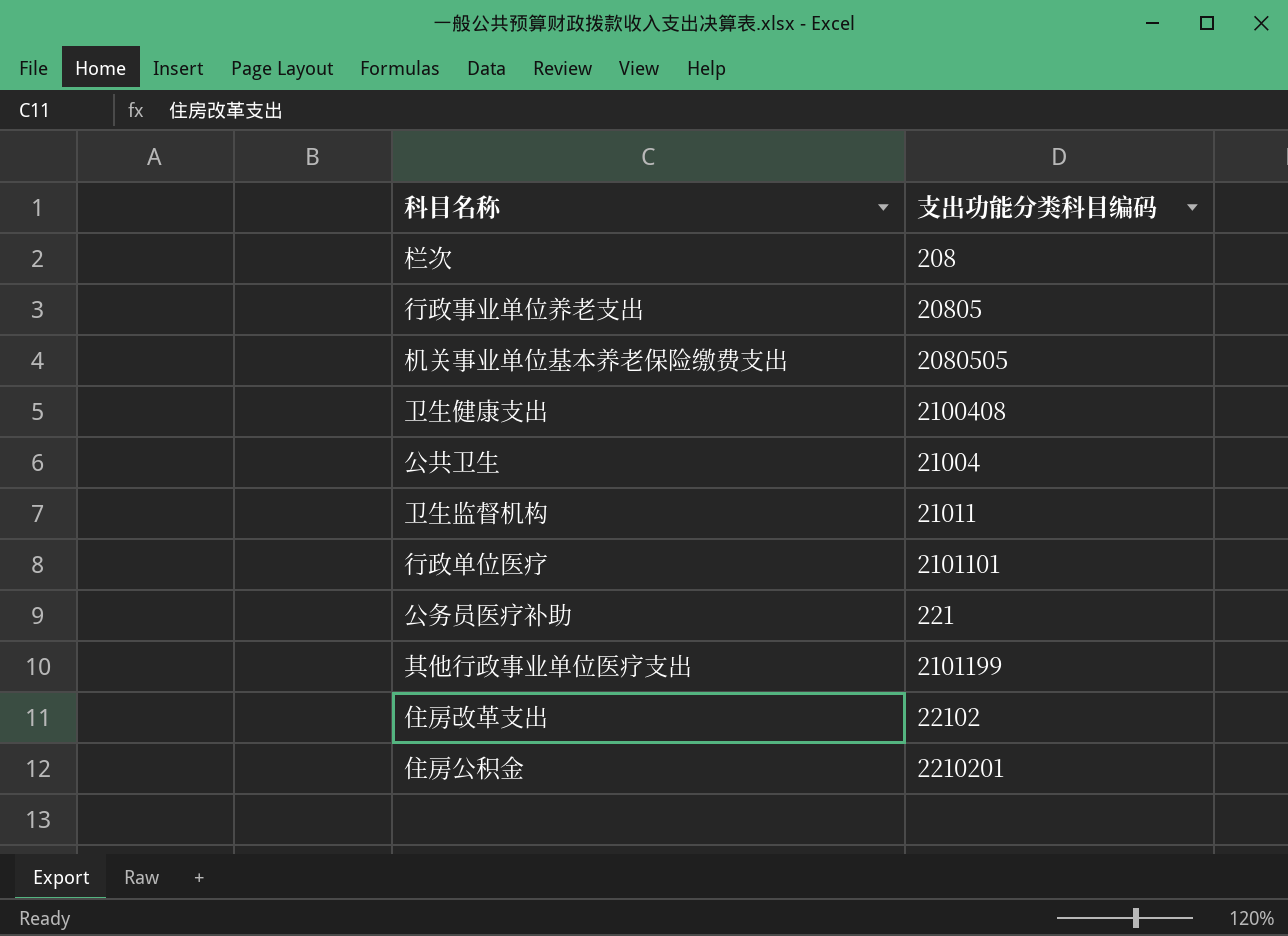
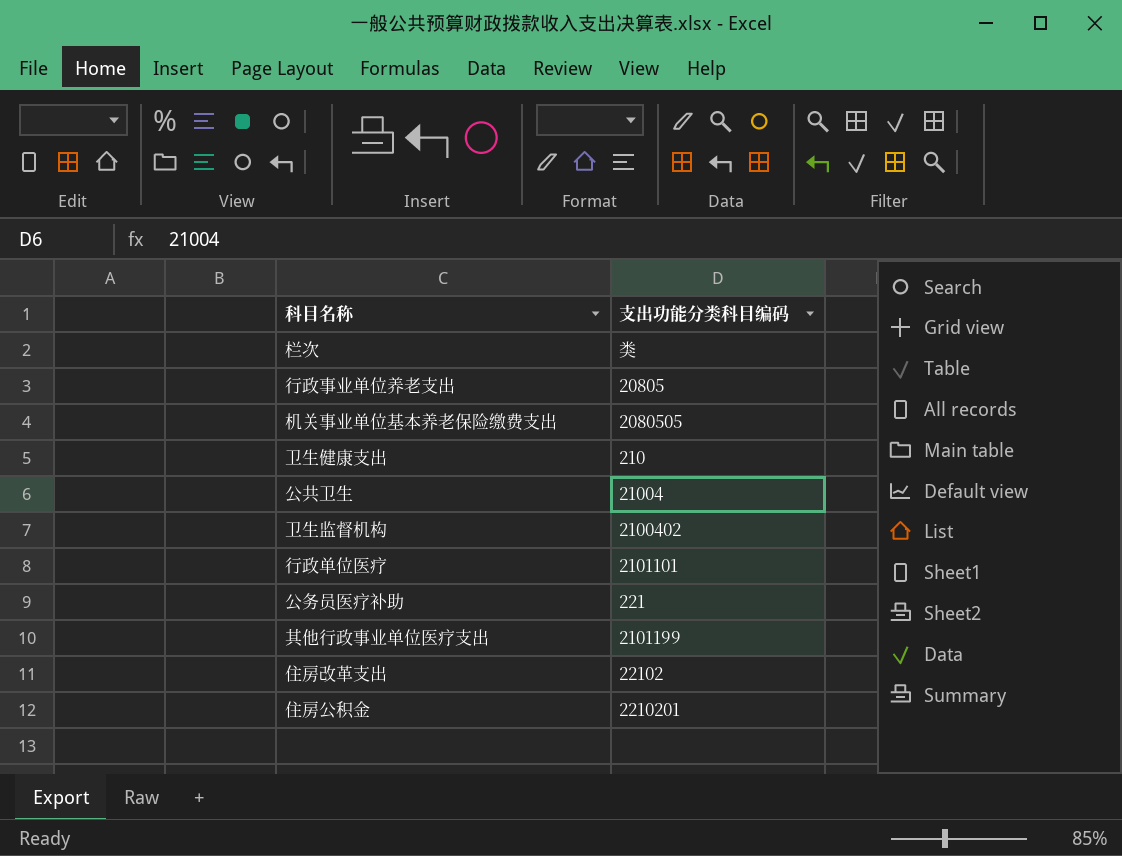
栏次 | 支出功能分类科目编码: 208 -> 类
卫生健康支出 | 支出功能分类科目编码: 2100408 -> 210
卫生监督机构 | 支出功能分类科目编码: 21011 -> 2100402

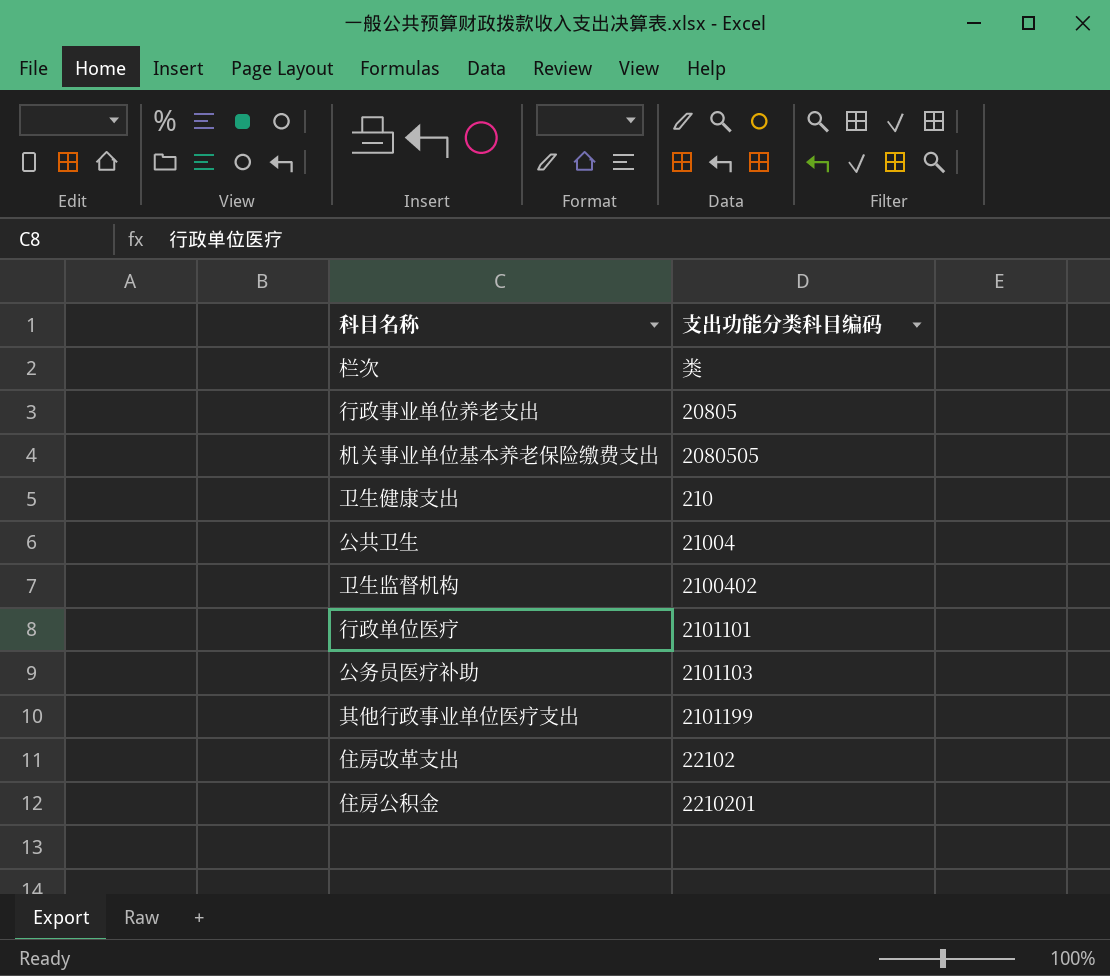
公务员医疗补助 | 支出功能分类科目编码: 221 -> 2101103

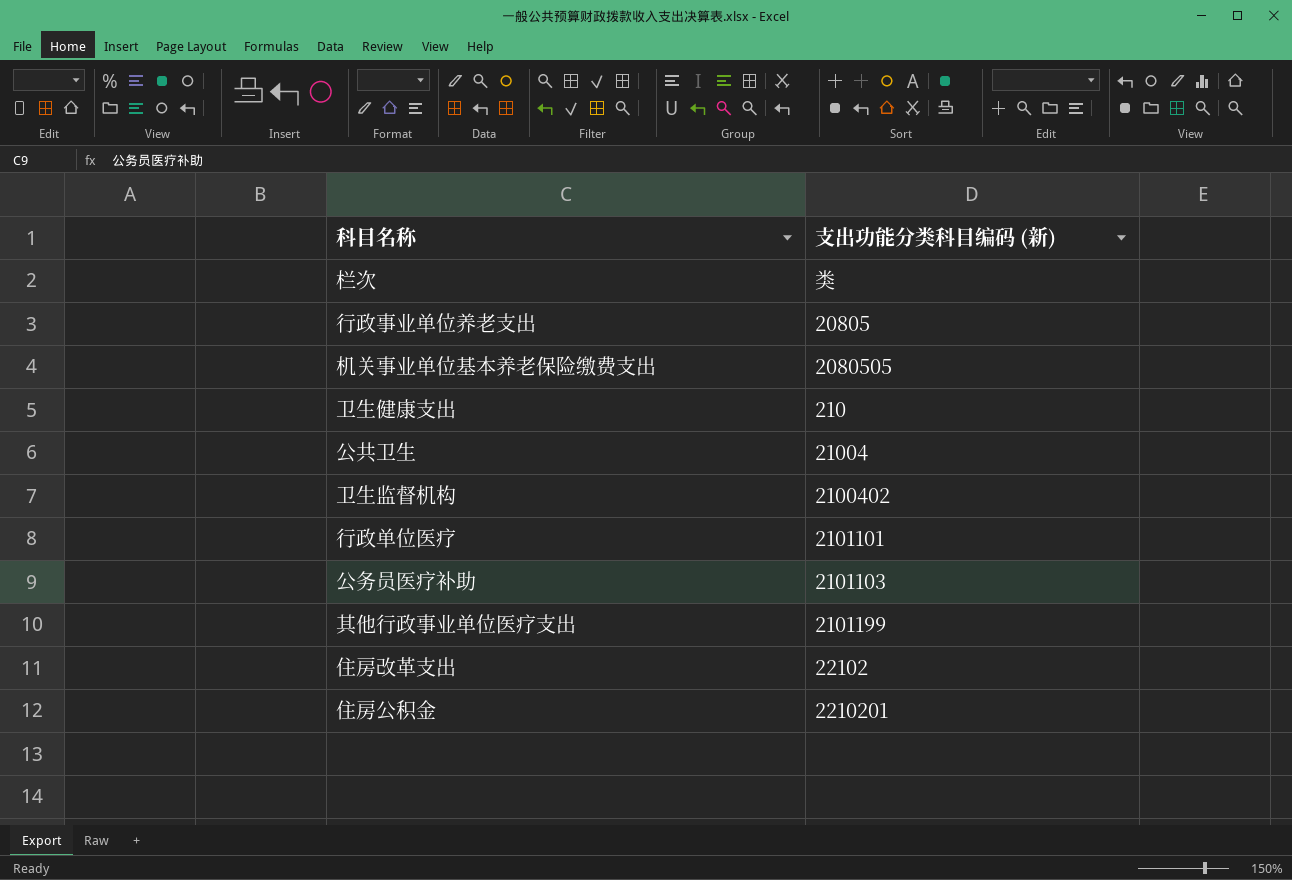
column name: 支出功能分类科目编码 -> 支出功能分类科目编码 (新)

